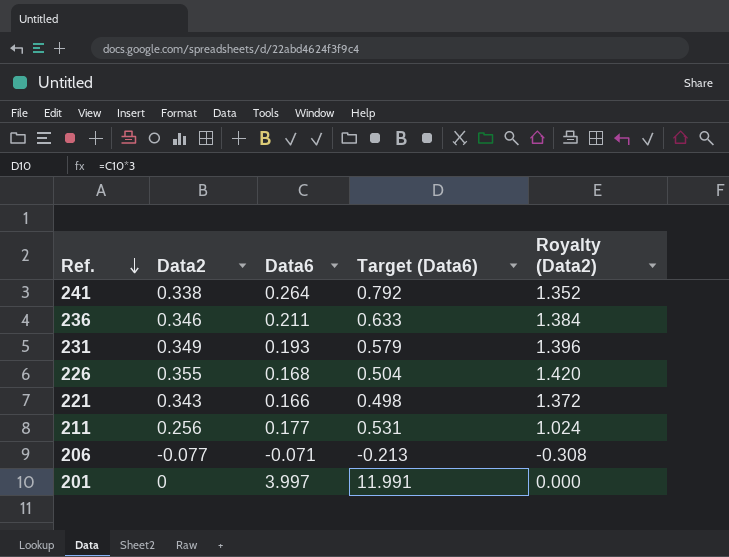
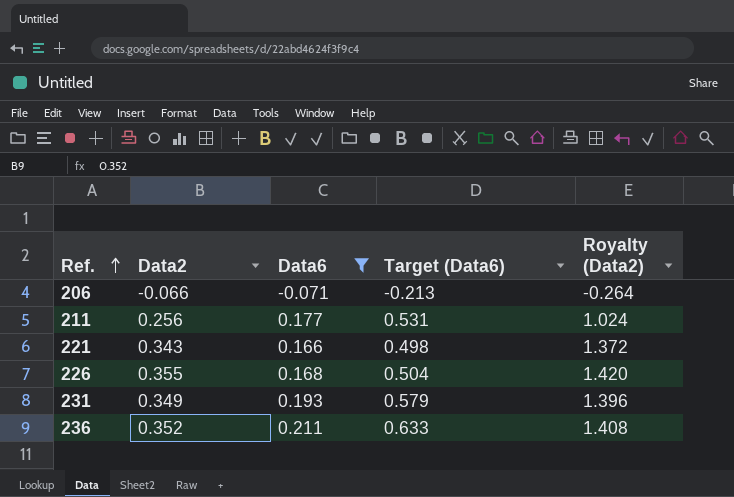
filter: none -> Data6 <= 0.211
row order: Ref. descending -> Ref. ascending
206 | Data2: -0.077 -> -0.066
206 | Royalty (Data2): -0.308 -> -0.264
236 | Data2: 0.346 -> 0.352
236 | Royalty (Data2): 1.384 -> 1.408

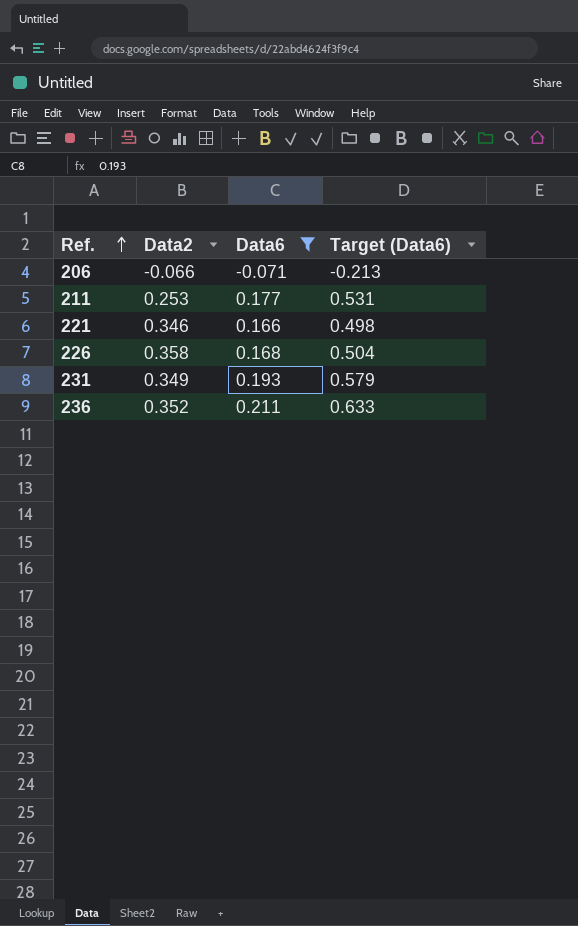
column Royalty (Data2) | formula: [Data2] * 4 -> none
211 | Data2: 0.256 -> 0.253
221 | Data2: 0.343 -> 0.346
226 | Data2: 0.355 -> 0.358

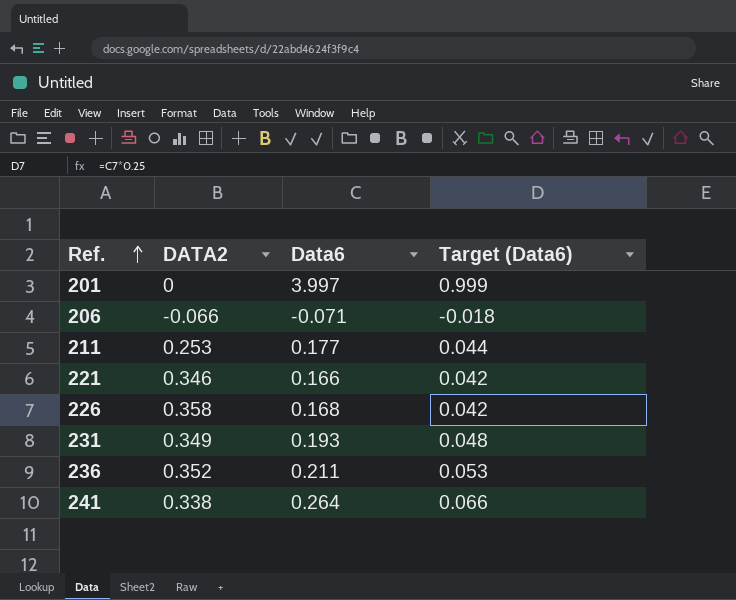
filter: Data6 <= 0.211 -> none
column name: Data2 -> DATA2
column Target (Data6) | formula: [Data6] * 3 -> [Data6] * 0.25

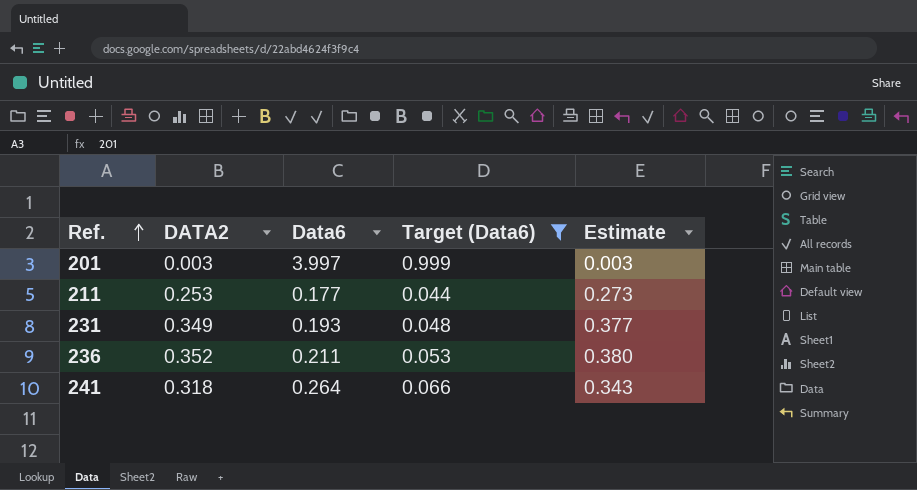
filter: none -> Target (Data6) >= 0.044
column Estimate | formula: none -> [DATA2] * 1.08
201 | DATA2: 0 -> 0.003
241 | DATA2: 0.338 -> 0.318

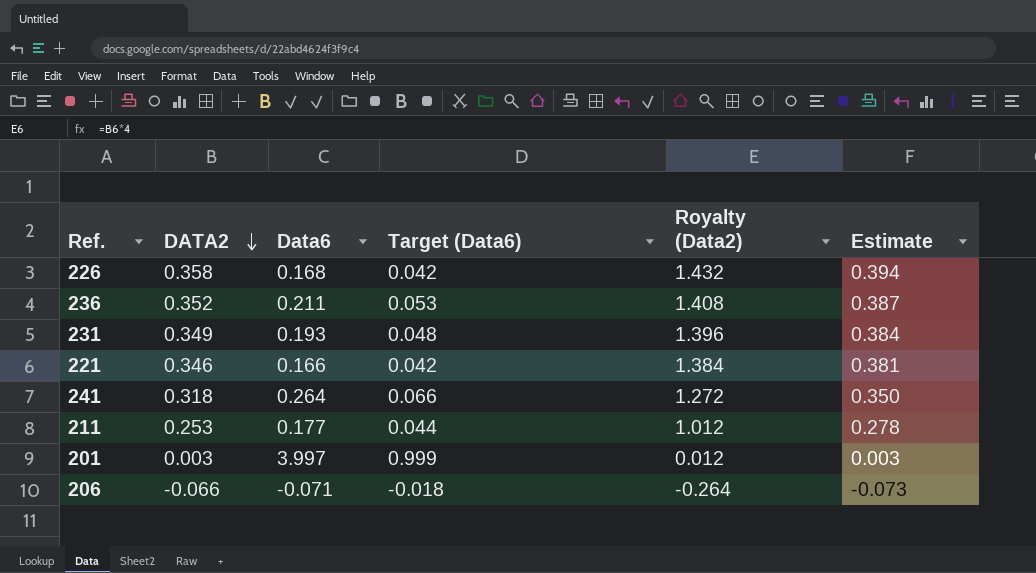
filter: Target (Data6) >= 0.044 -> none
row order: Ref. ascending -> DATA2 descending
column Royalty (Data2) | formula: none -> [DATA2] * 4
column Estimate | formula: [DATA2] * 1.08 -> [DATA2] * 1.1

